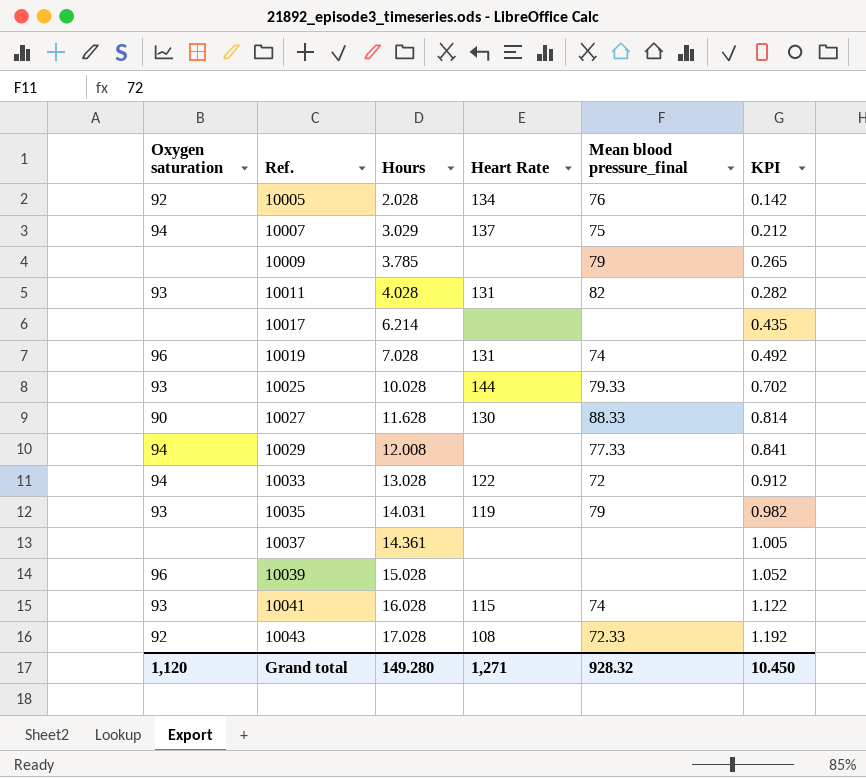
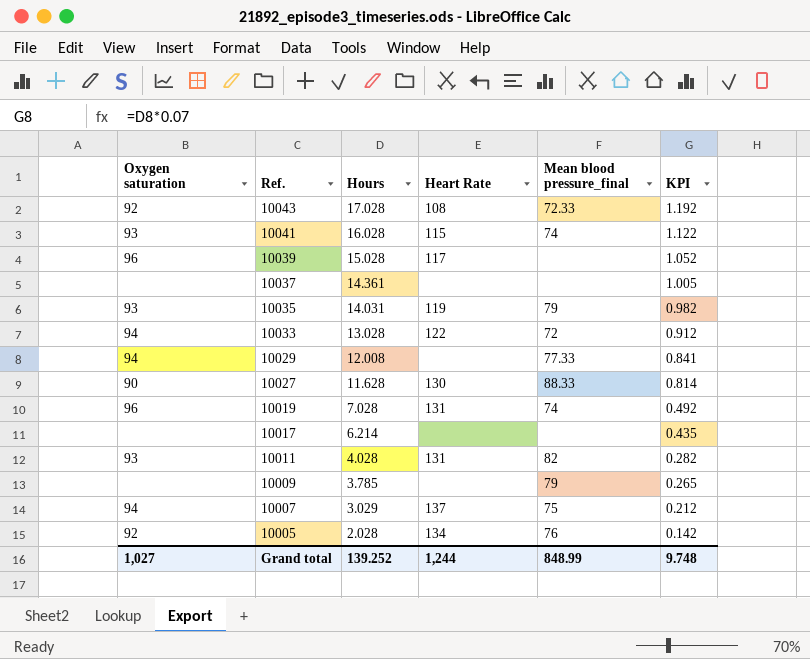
row order: Ref. ascending -> Ref. descending
row 10025: 93 | 10.028 | 144 | 79.33 | 0.702 -> none
10039 | Heart Rate: none -> 117
Grand total | Oxygen saturation: 1,120 -> 1,027
Grand total | Hours: 149.280 -> 139.252
Grand total | Heart Rate: 1,271 -> 1,244
Grand total | Mean blood pressure_final: 928.32 -> 848.99
Grand total | KPI: 10.450 -> 9.748

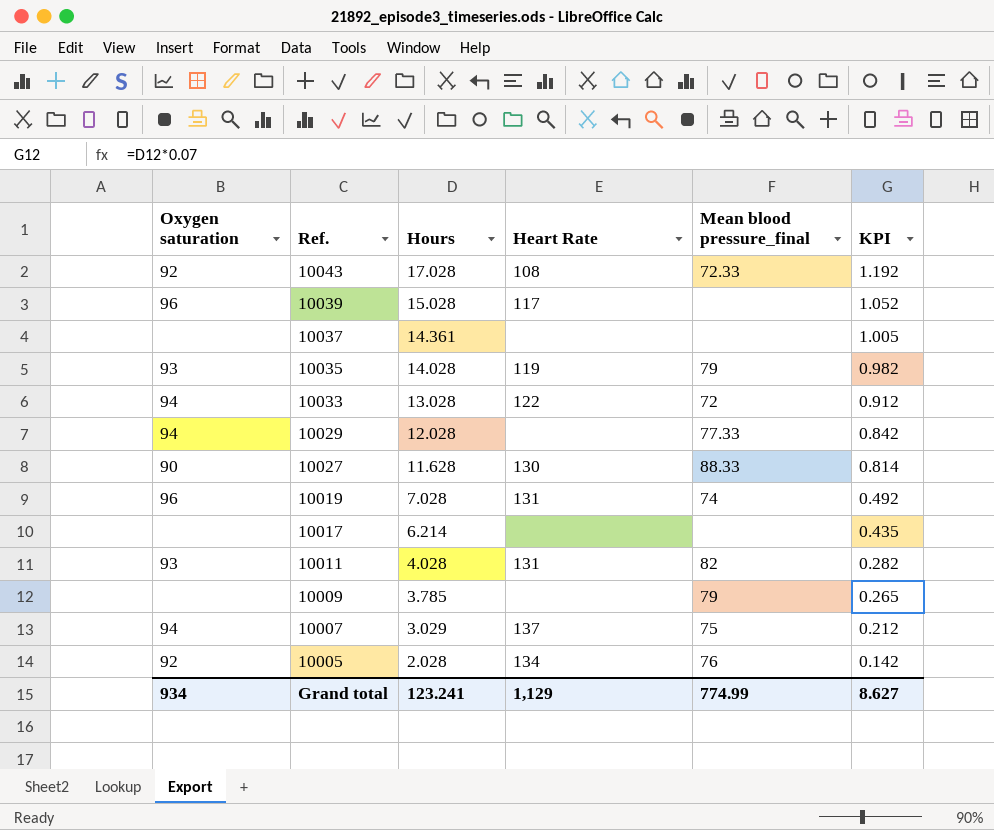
row 10041: 93 | 16.028 | 115 | 74 | 1.122 -> none
10035 | Hours: 14.031 -> 14.028
10029 | Hours: 12.008 -> 12.028
10029 | KPI: 0.841 -> 0.842
Grand total | Oxygen saturation: 1,027 -> 934
Grand total | Hours: 139.252 -> 123.241
Grand total | Heart Rate: 1,244 -> 1,129
Grand total | Mean blood pressure_final: 848.99 -> 774.99
Grand total | KPI: 9.748 -> 8.627

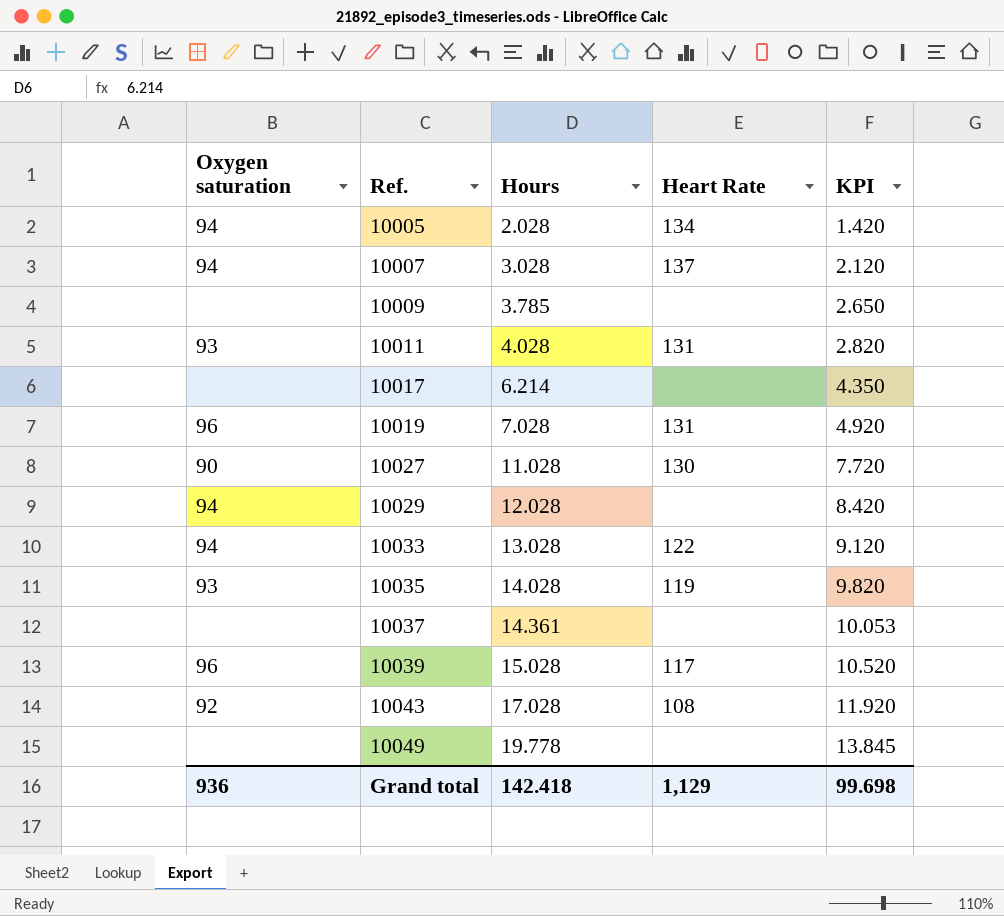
row order: Ref. descending -> Ref. ascending
column Mean blood pressure_final | position: 5 -> none
column KPI | formula: [Hours] * 0.07 -> [Hours] * 0.7
10005 | Oxygen saturation: 92 -> 94
10007 | Hours: 3.029 -> 3.028
10027 | Hours: 11.628 -> 11.028
row 10049: none -> none | 19.778 | none | 13.845
Grand total | Oxygen saturation: 934 -> 936
Grand total | Hours: 123.241 -> 142.418
Grand total | KPI: 8.627 -> 99.698

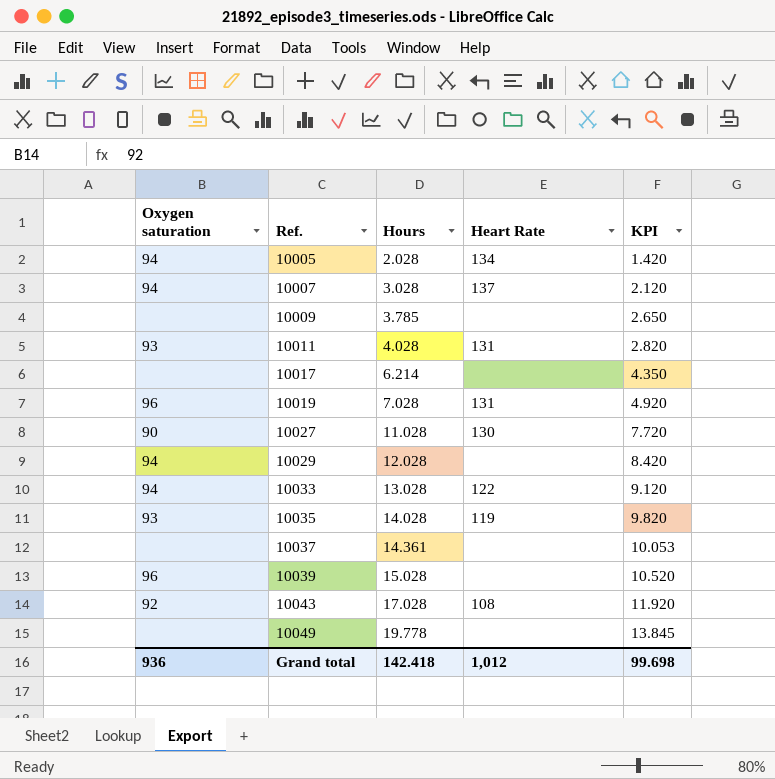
10039 | Heart Rate: 117 -> none
Grand total | Heart Rate: 1,129 -> 1,012

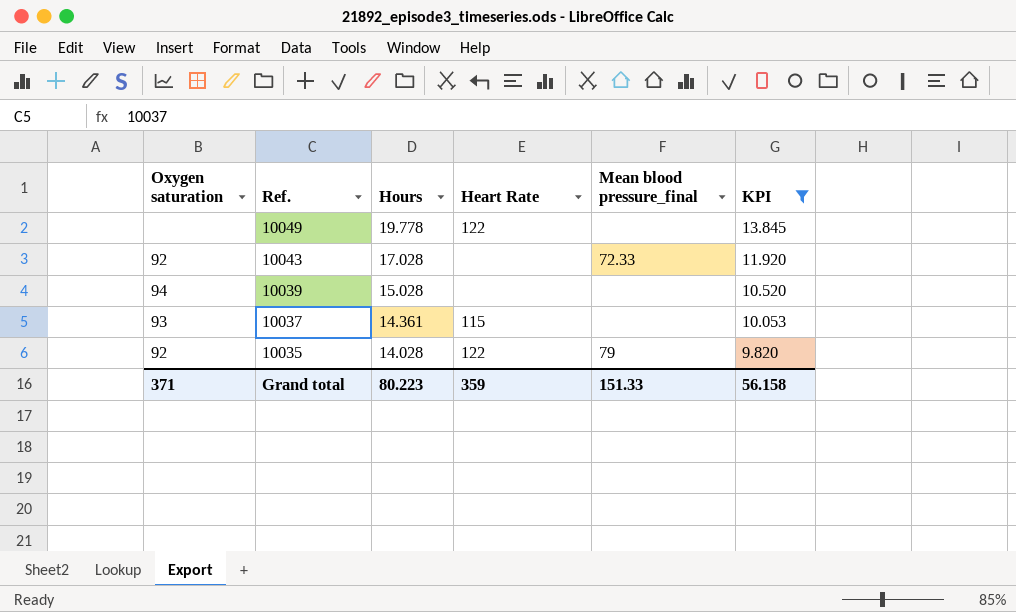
filter: none -> KPI >= 9.820
row order: Ref. ascending -> Ref. descending
column Mean blood pressure_final | position: none -> 5
10049 | Heart Rate: none -> 122
10043 | Heart Rate: 108 -> none
10039 | Oxygen saturation: 96 -> 94
10037 | Oxygen saturation: none -> 93
10037 | Heart Rate: none -> 115
10035 | Oxygen saturation: 93 -> 92
10035 | Heart Rate: 119 -> 122
Grand total | Oxygen saturation: 936 -> 371
Grand total | Hours: 142.418 -> 80.223
Grand total | Heart Rate: 1,012 -> 359
Grand total | KPI: 99.698 -> 56.158

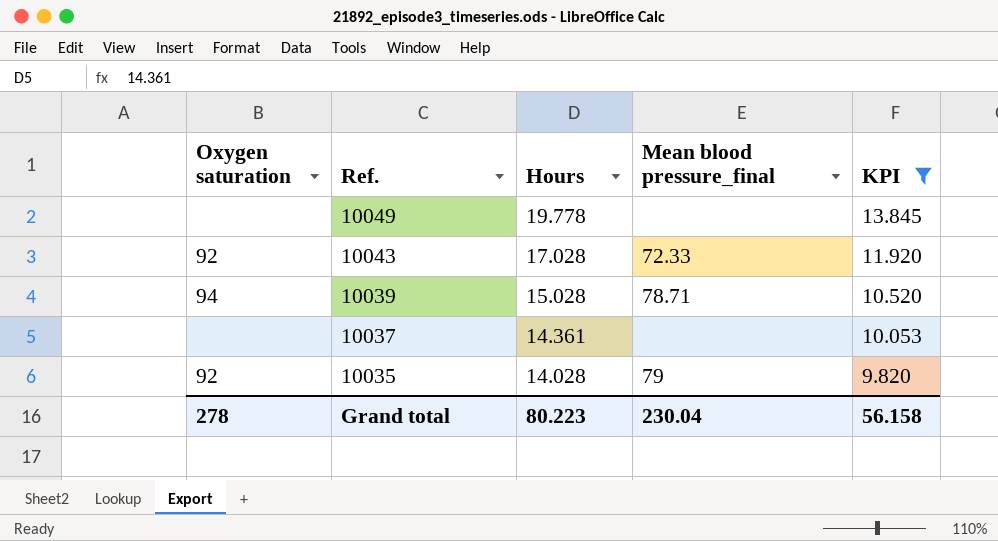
column Heart Rate | position: 4 -> none
10039 | Mean blood pressure_final: none -> 78.71
10037 | Oxygen saturation: 93 -> none
Grand total | Oxygen saturation: 371 -> 278
Grand total | Mean blood pressure_final: 151.33 -> 230.04

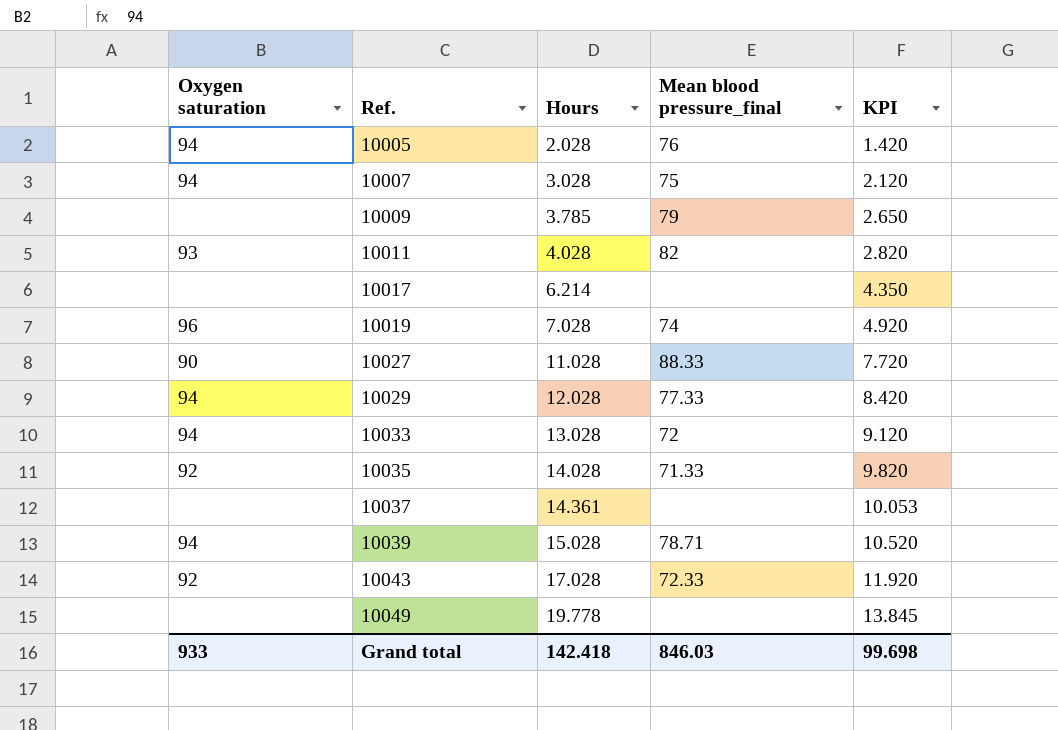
filter: KPI >= 9.820 -> none
row order: Ref. descending -> Ref. ascending
10035 | Mean blood pressure_final: 79 -> 71.33
Grand total | Oxygen saturation: 278 -> 933
Grand total | Hours: 80.223 -> 142.418
Grand total | Mean blood pressure_final: 230.04 -> 846.03
Grand total | KPI: 56.158 -> 99.698

